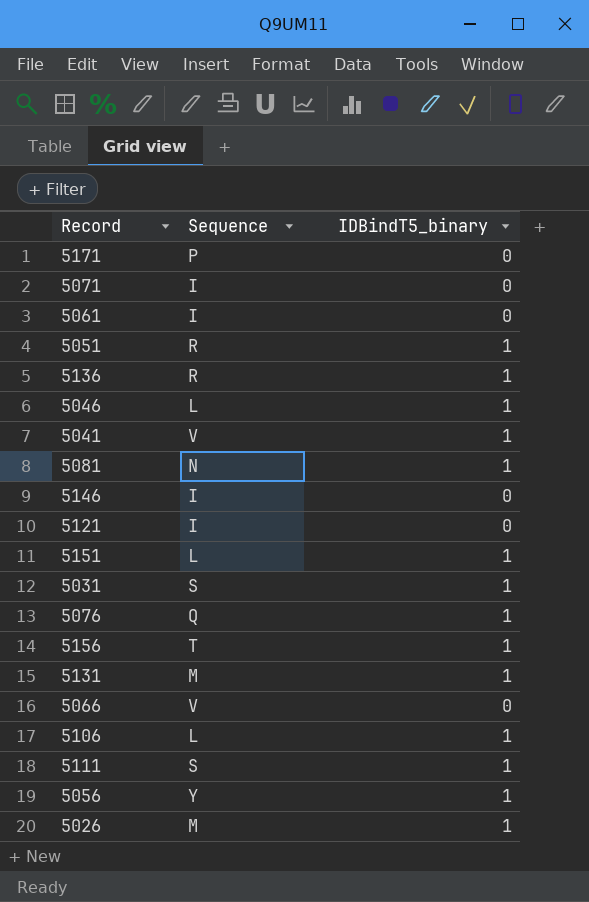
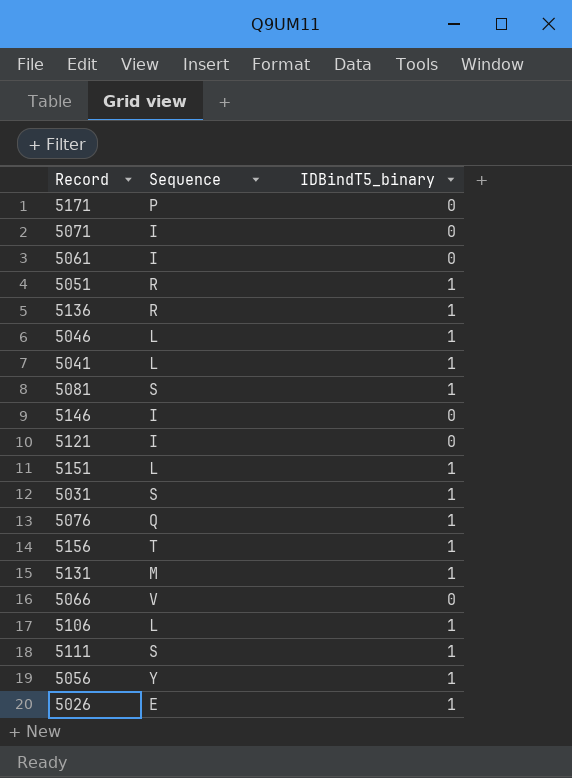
5041 | Sequence: V -> L
5081 | Sequence: N -> S
5026 | Sequence: M -> E

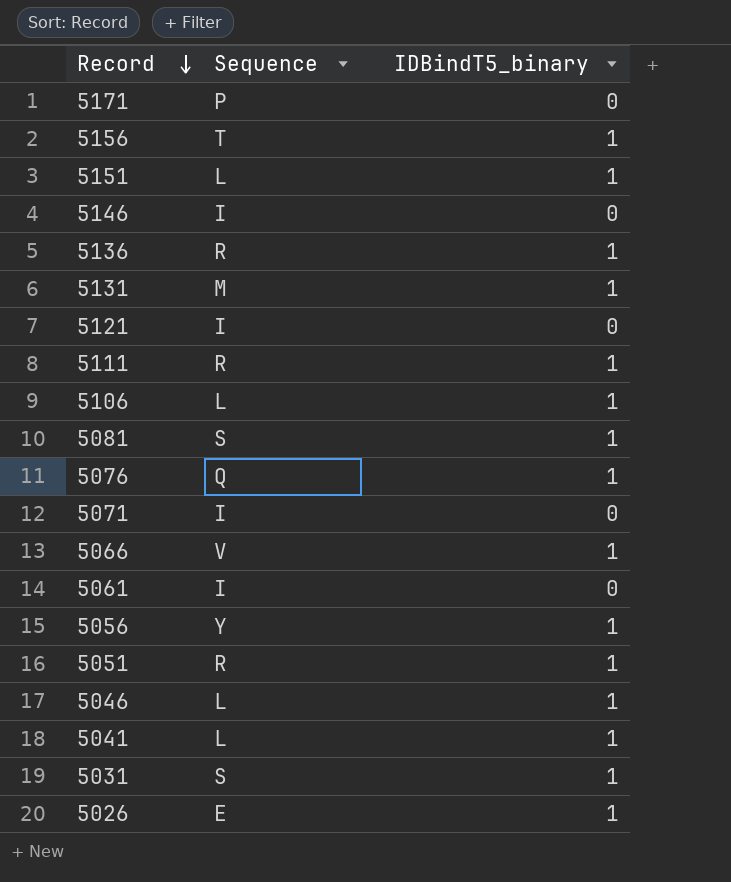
row order: none -> Record descending
5111 | Sequence: S -> R
5066 | IDBindT5_binary: 0 -> 1

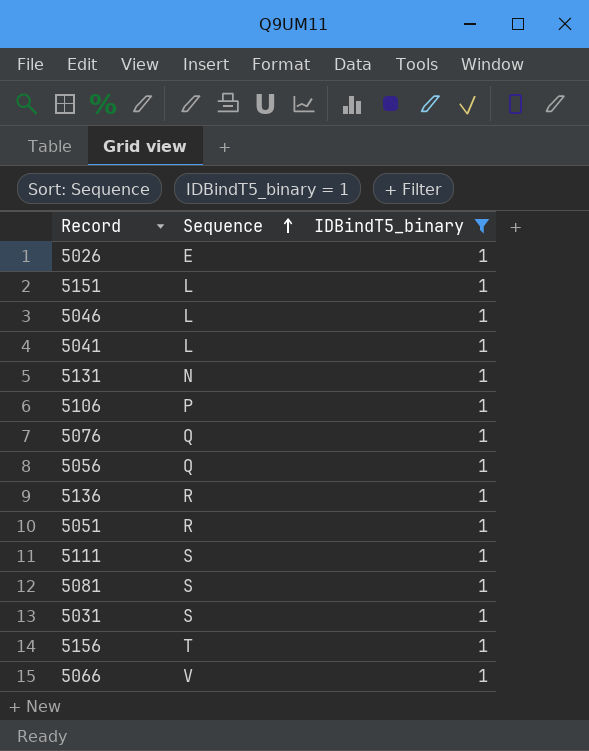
filter: none -> IDBindT5_binary = 1
row order: Record descending -> Sequence ascending
5131 | Sequence: M -> N
5106 | Sequence: L -> P
5056 | Sequence: Y -> Q
5111 | Sequence: R -> S

